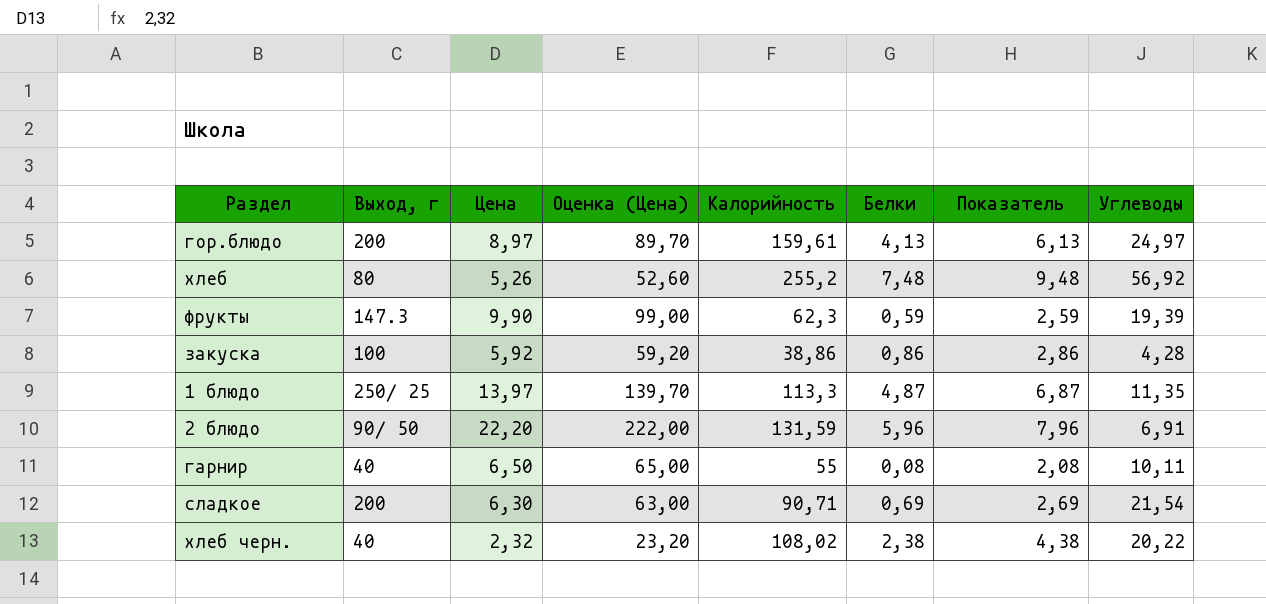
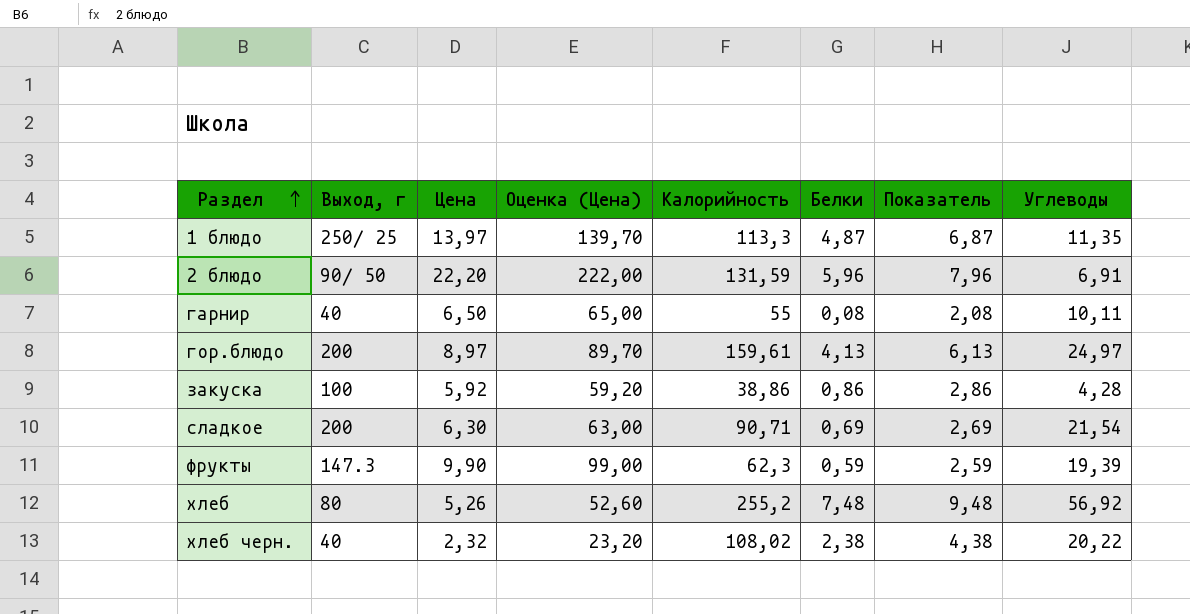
row order: none -> Раздел ascending

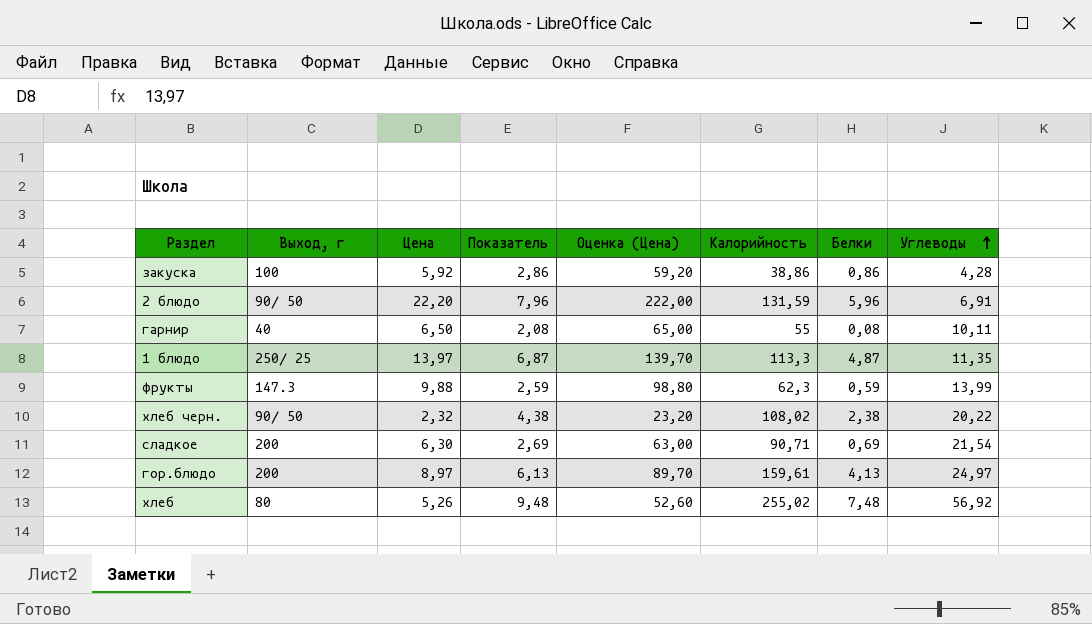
row order: Раздел ascending -> Углеводы ascending
column Показатель | position: 7 -> 4
фрукты | Цена: 9,90 -> 9,88
фрукты | Оценка (Цена): 99,00 -> 98,80
фрукты | Углеводы: 19,39 -> 13,99
хлеб черн. | Выход, г: 40 -> 90/ 50
хлеб | Калорийность: 255,2 -> 255,02

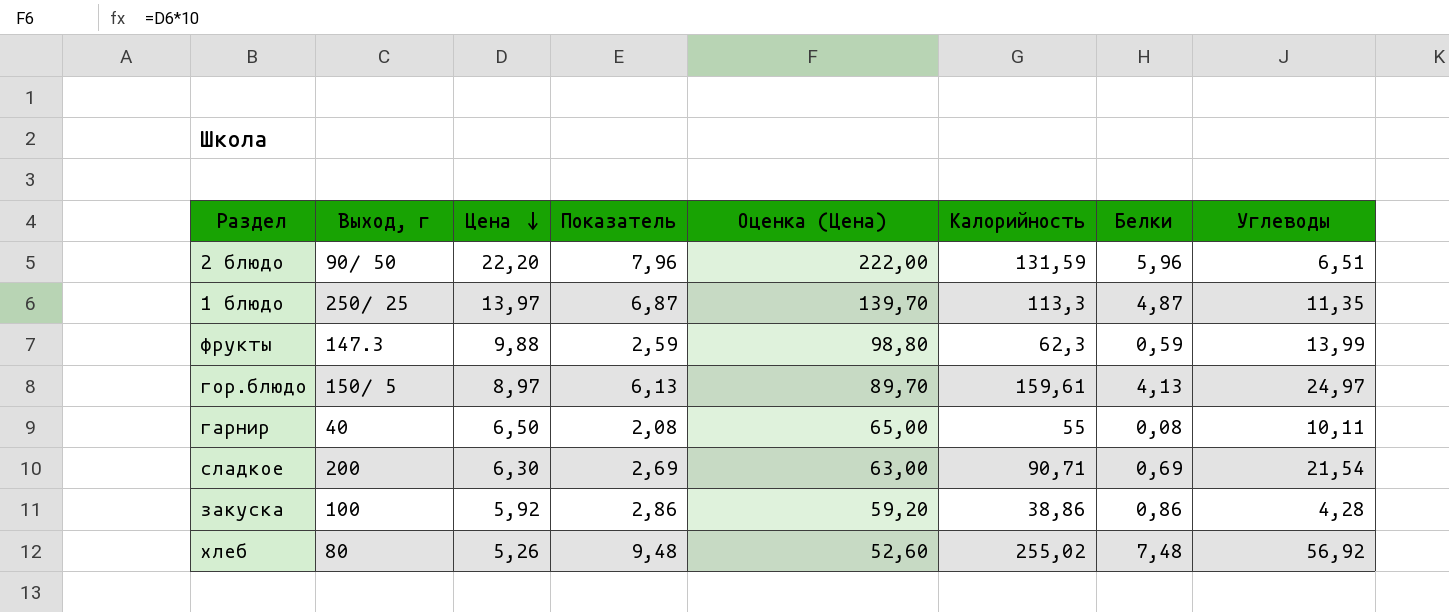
row order: Углеводы ascending -> Цена descending
row хлеб черн.: 90/ 50 | 2,32 | 4,38 | 23,20 | 108,02 | 2,38 | 20,22 -> none
2 блюдо | Углеводы: 6,91 -> 6,51
гор.блюдо | Выход, г: 200 -> 150/ 5

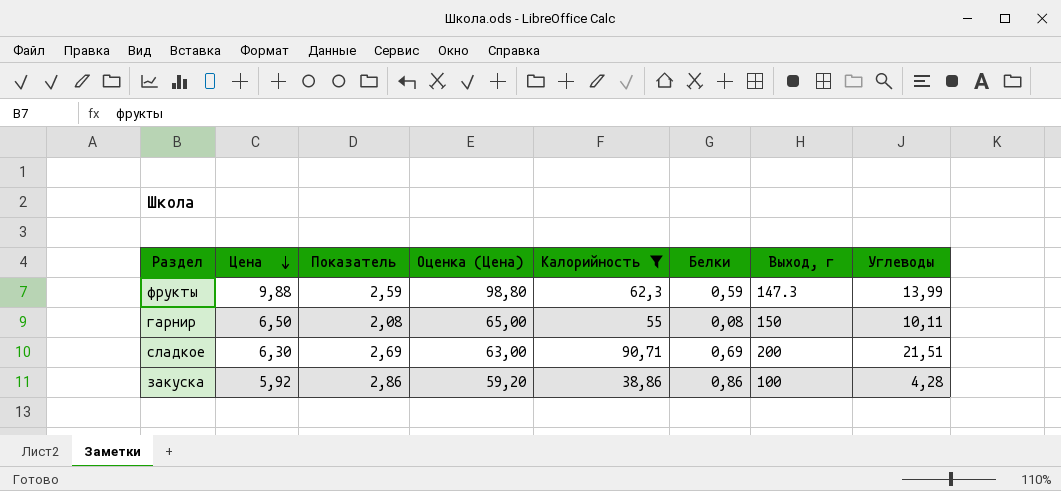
filter: none -> Калорийность <= 90,71
column Выход, г | position: 2 -> 7
гарнир | Выход, г: 40 -> 150
сладкое | Углеводы: 21,54 -> 21,51

